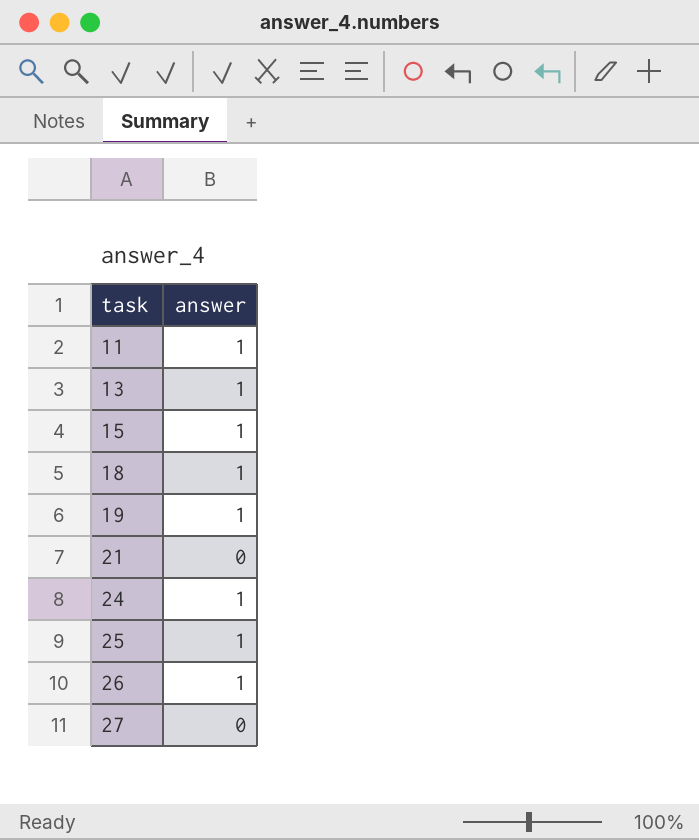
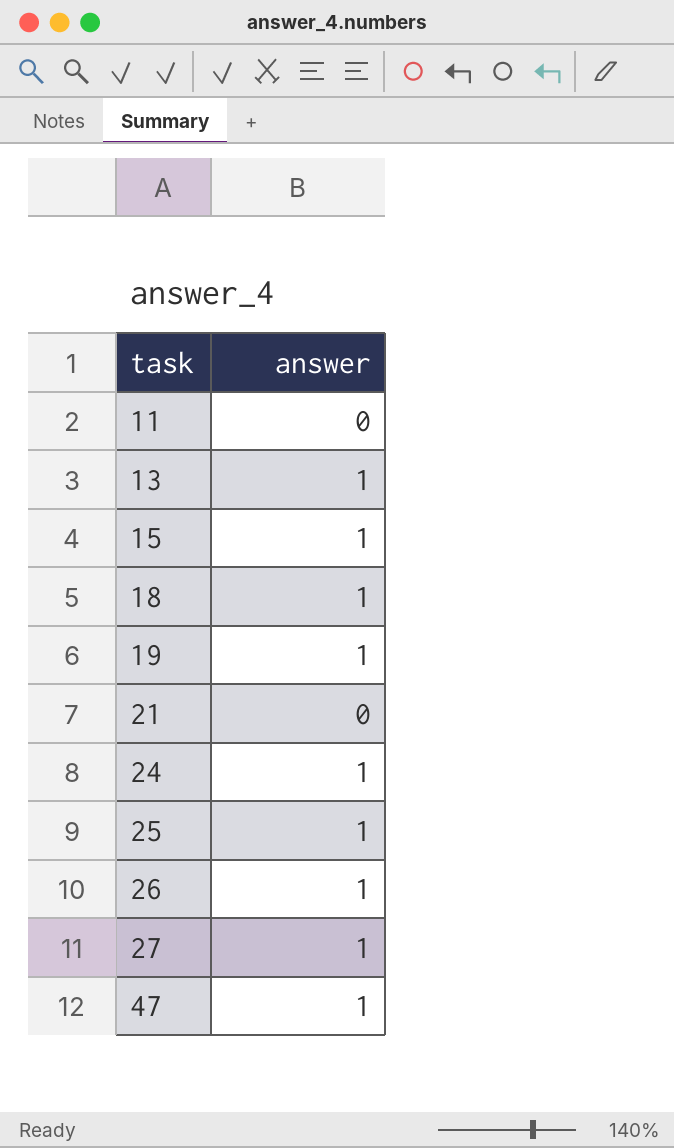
11 | answer: 1 -> 0
27 | answer: 0 -> 1
row 47: none -> 1

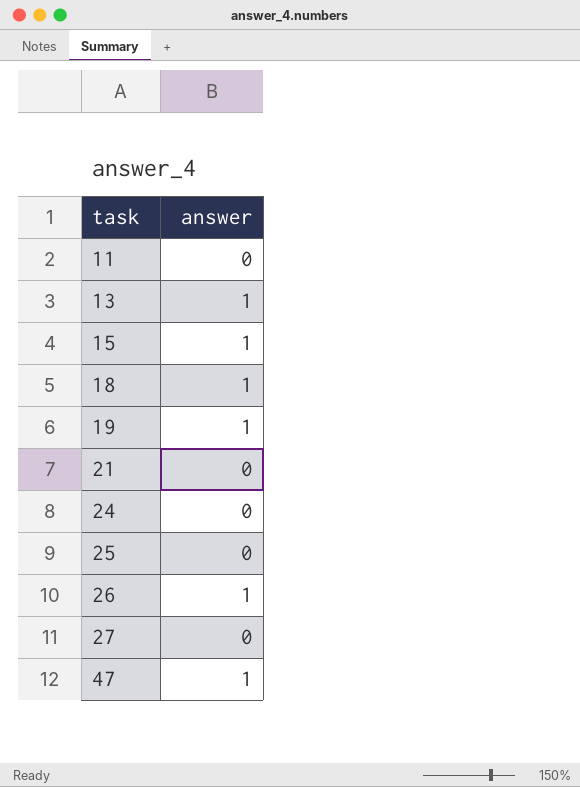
24 | answer: 1 -> 0
25 | answer: 1 -> 0
27 | answer: 1 -> 0

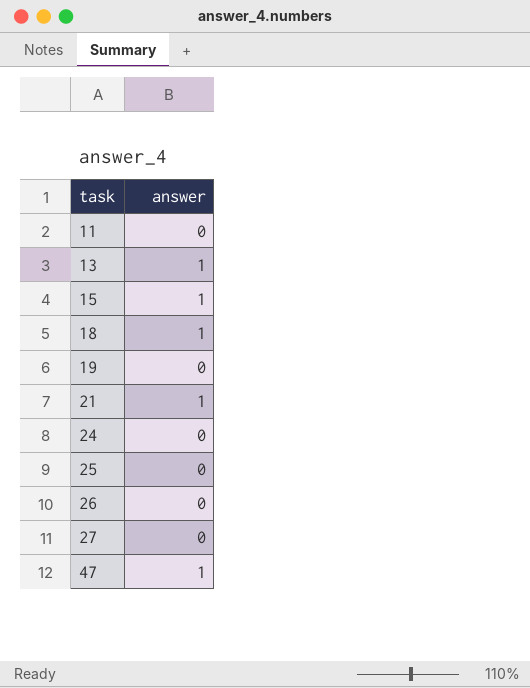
19 | answer: 1 -> 0
21 | answer: 0 -> 1
26 | answer: 1 -> 0

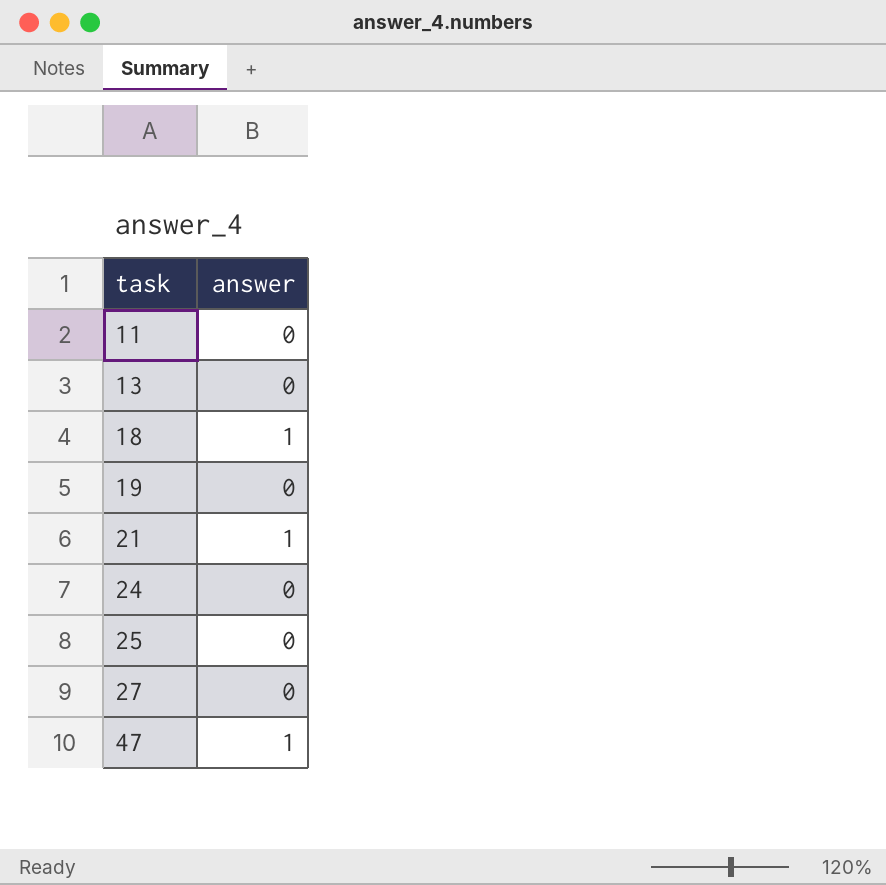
row 15: 1 -> none
row 26: 0 -> none
13 | answer: 1 -> 0

